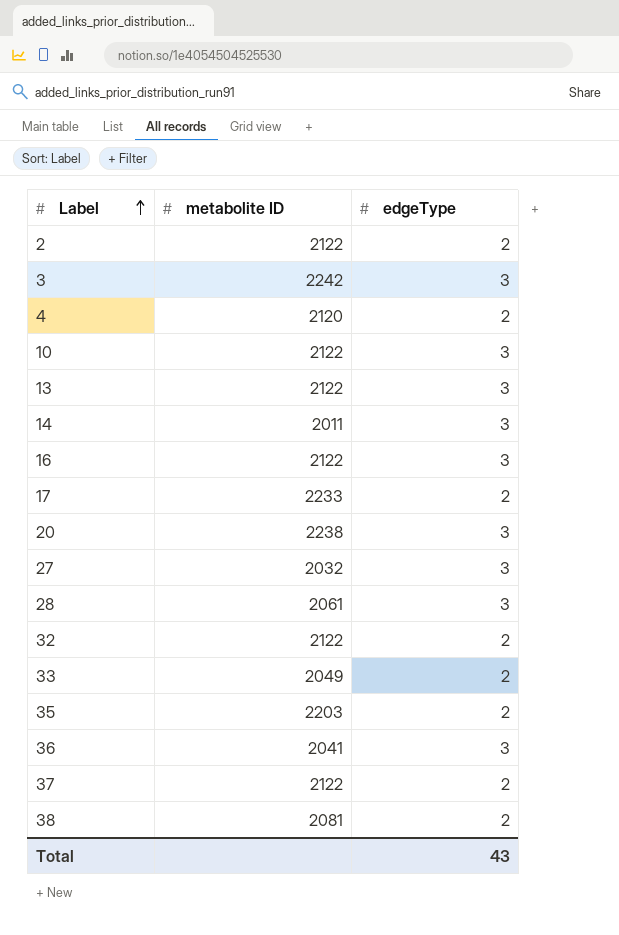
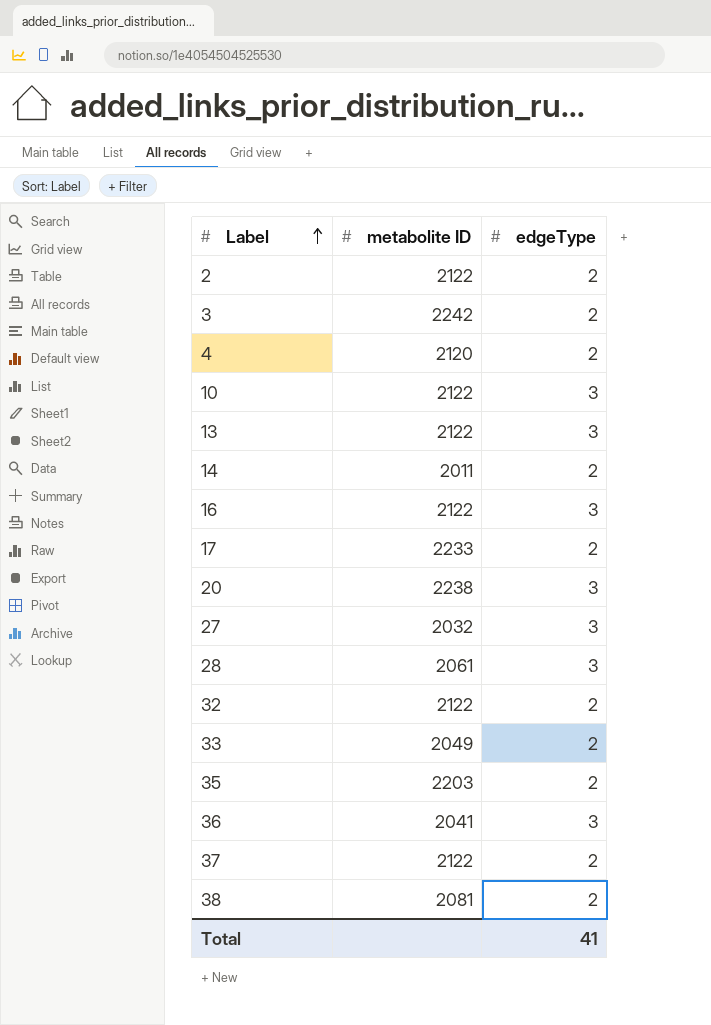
3 | edgeType: 3 -> 2
14 | edgeType: 3 -> 2
Total | edgeType: 43 -> 41

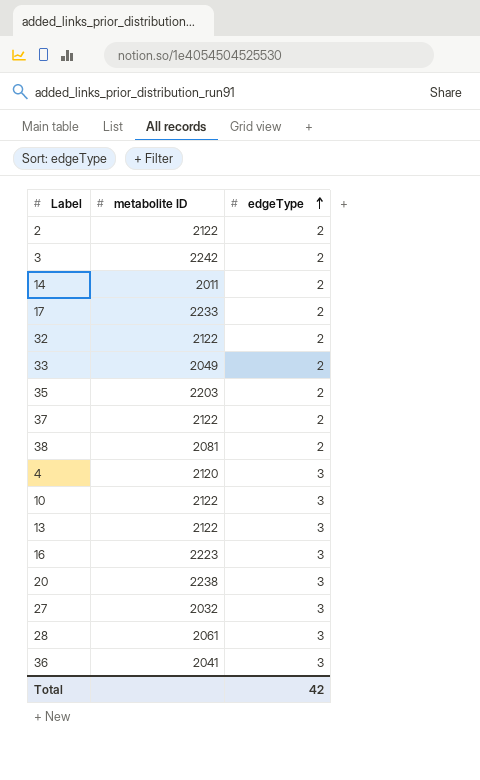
row order: Label ascending -> edgeType ascending
4 | edgeType: 2 -> 3
16 | metabolite ID: 2122 -> 2223
Total | edgeType: 41 -> 42

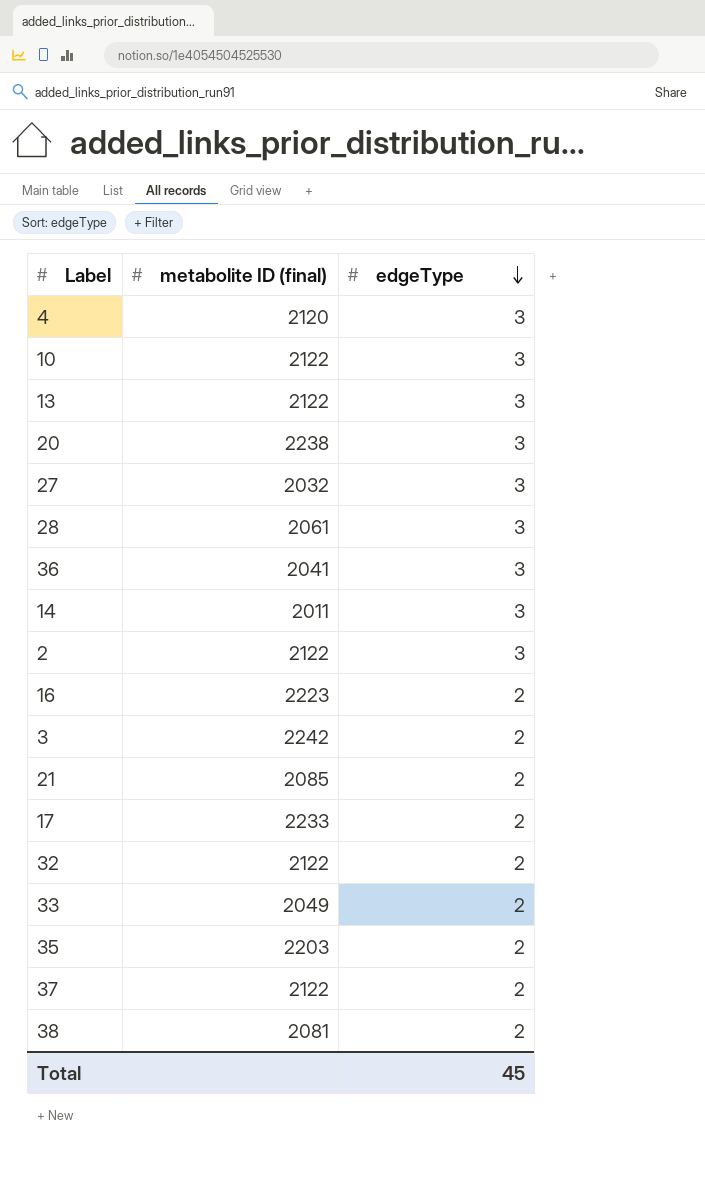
row order: edgeType ascending -> edgeType descending
column name: metabolite ID -> metabolite ID (final)
14 | edgeType: 2 -> 3
2 | edgeType: 2 -> 3
16 | edgeType: 3 -> 2
row 21: none -> 2085 | 2
Total | edgeType: 42 -> 45

